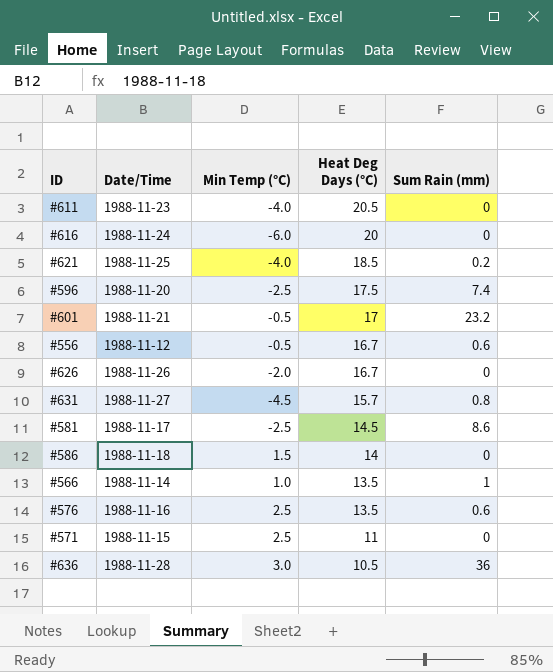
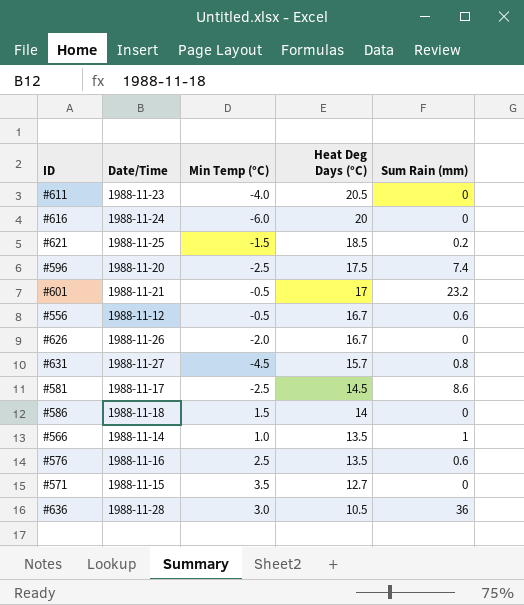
#621 | Min Temp (°C): -4.0 -> -1.5
#571 | Min Temp (°C): 2.5 -> 3.5
#571 | Heat Deg Days (°C): 11 -> 12.7

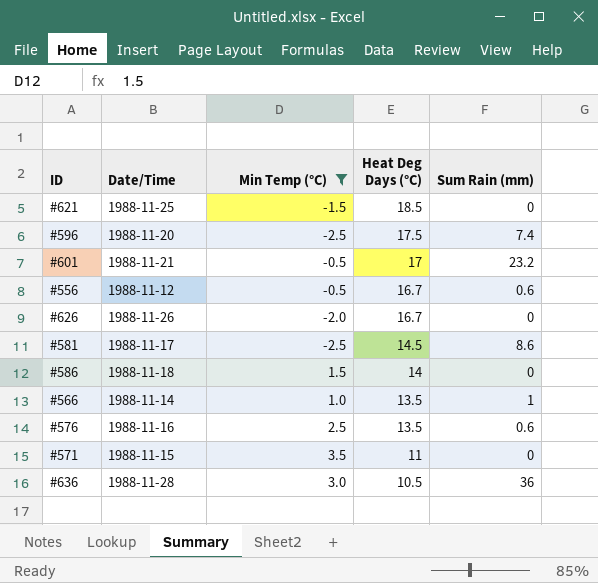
filter: none -> Min Temp (°C) >= -2.5
#621 | Sum Rain (mm): 0.2 -> 0
#571 | Heat Deg Days (°C): 12.7 -> 11

